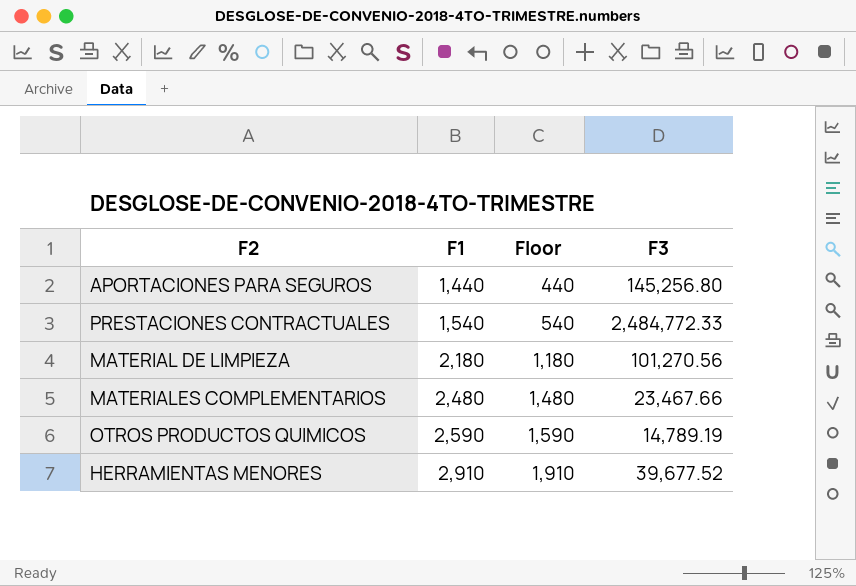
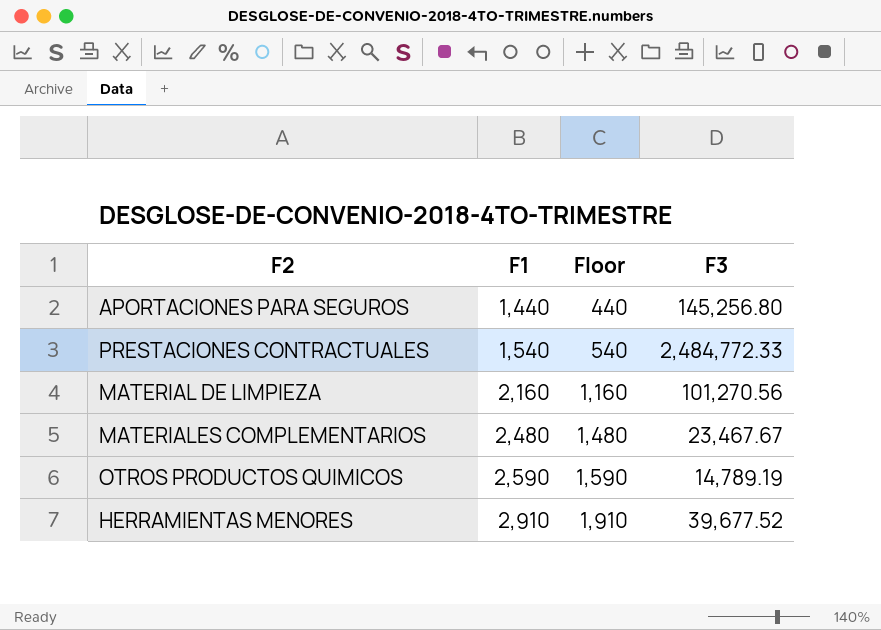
MATERIAL DE LIMPIEZA | F1: 2,180 -> 2,160
MATERIAL DE LIMPIEZA | Floor: 1,180 -> 1,160
MATERIALES COMPLEMENTARIOS | F3: 23,467.66 -> 23,467.67

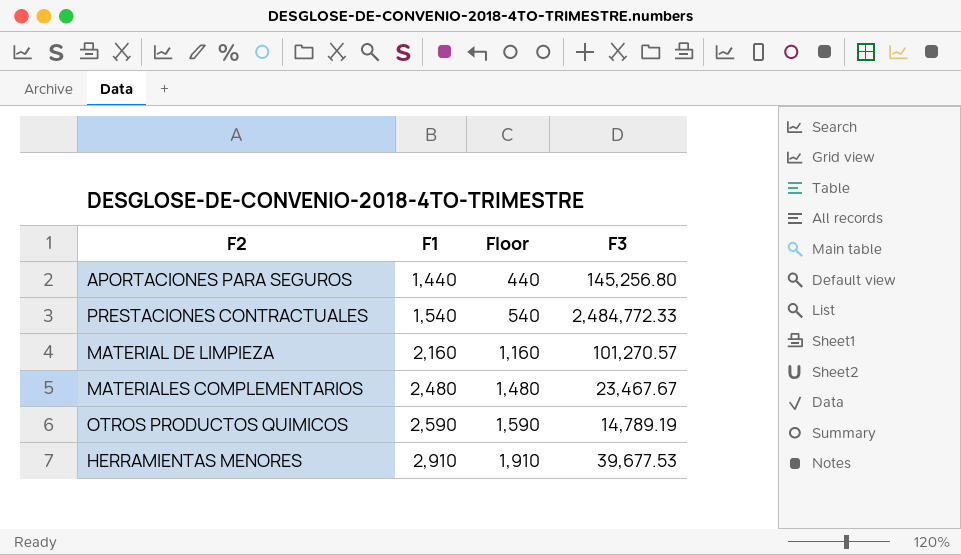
MATERIAL DE LIMPIEZA | F3: 101,270.56 -> 101,270.57
HERRAMIENTAS MENORES | F3: 39,677.52 -> 39,677.53

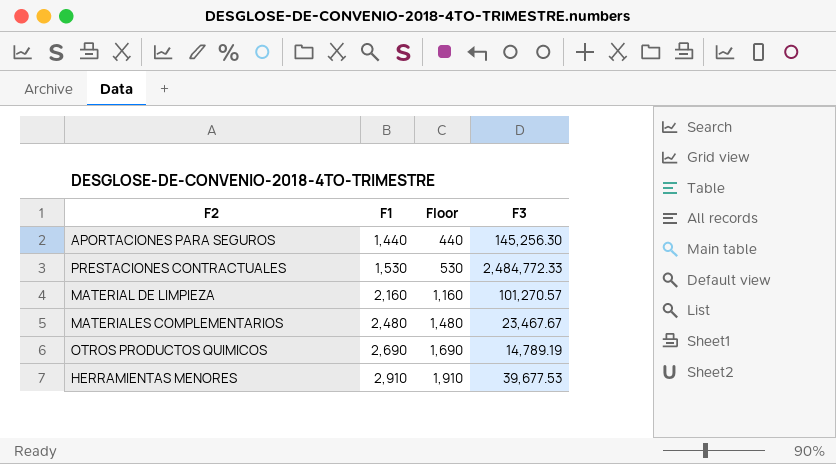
APORTACIONES PARA SEGUROS | F3: 145,256.80 -> 145,256.30
PRESTACIONES CONTRACTUALES | F1: 1,540 -> 1,530
PRESTACIONES CONTRACTUALES | Floor: 540 -> 530
OTROS PRODUCTOS QUIMICOS | F1: 2,590 -> 2,690
OTROS PRODUCTOS QUIMICOS | Floor: 1,590 -> 1,690

